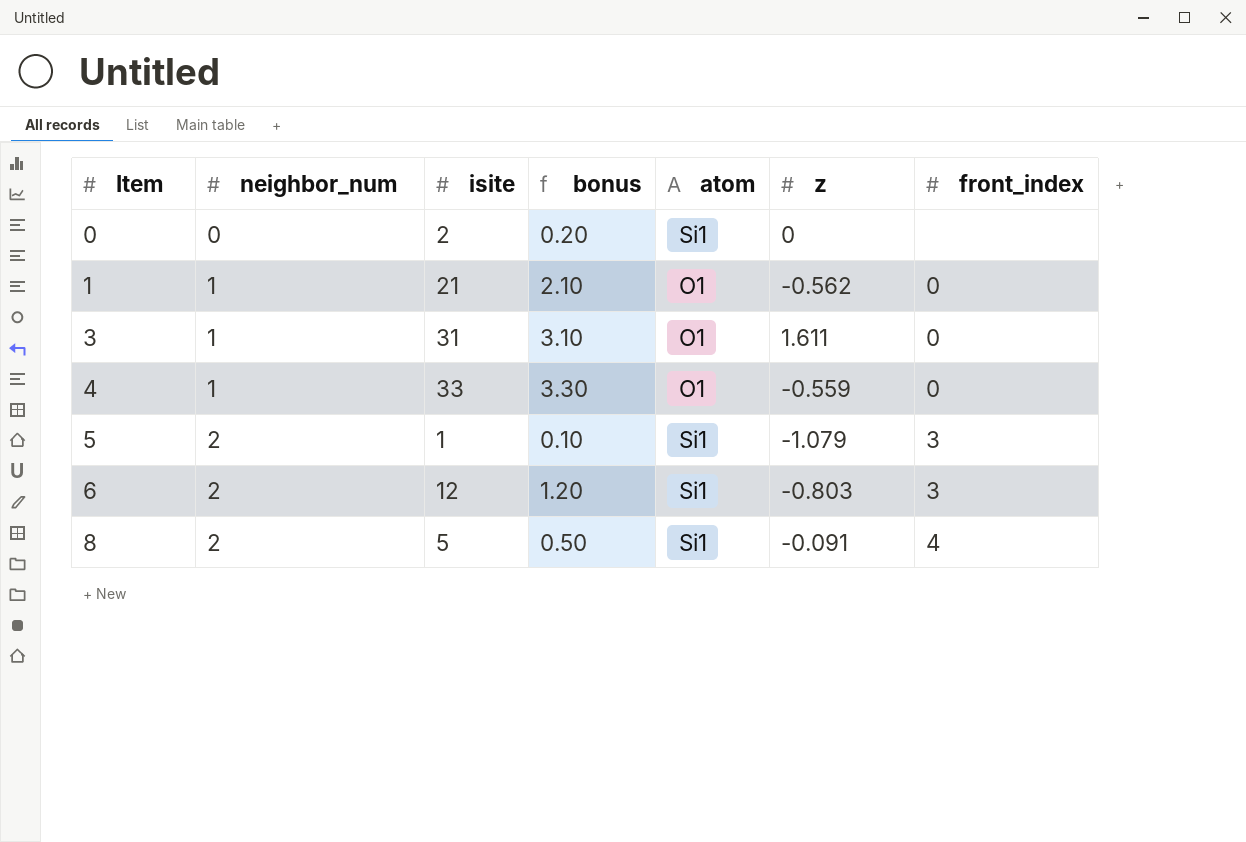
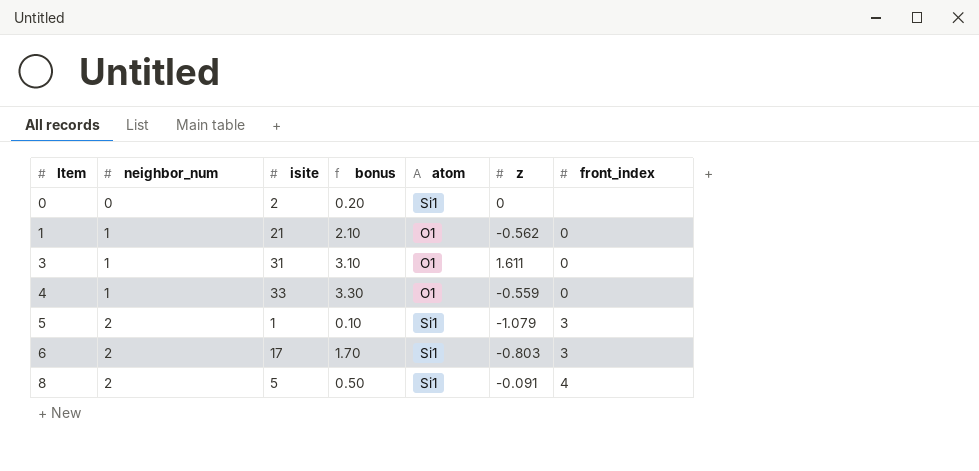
6 | isite: 12 -> 17
6 | bonus: 1.20 -> 1.70

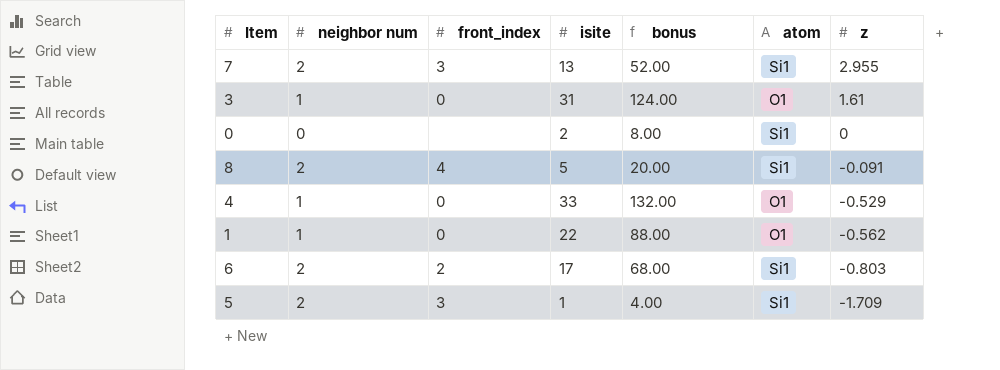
row order: Item ascending -> z descending
column name: neighbor_num -> neighbor num
column front_index | position: 7 -> 3
column bonus | formula: [isite] * 0.1 -> [isite] * 4
row 7: none -> 2 | 3 | 13 | 52.00 | Si1 | 2.955
3 | z: 1.611 -> 1.61
4 | z: -0.559 -> -0.529
1 | isite: 21 -> 22
6 | front_index: 3 -> 2
5 | z: -1.079 -> -1.709

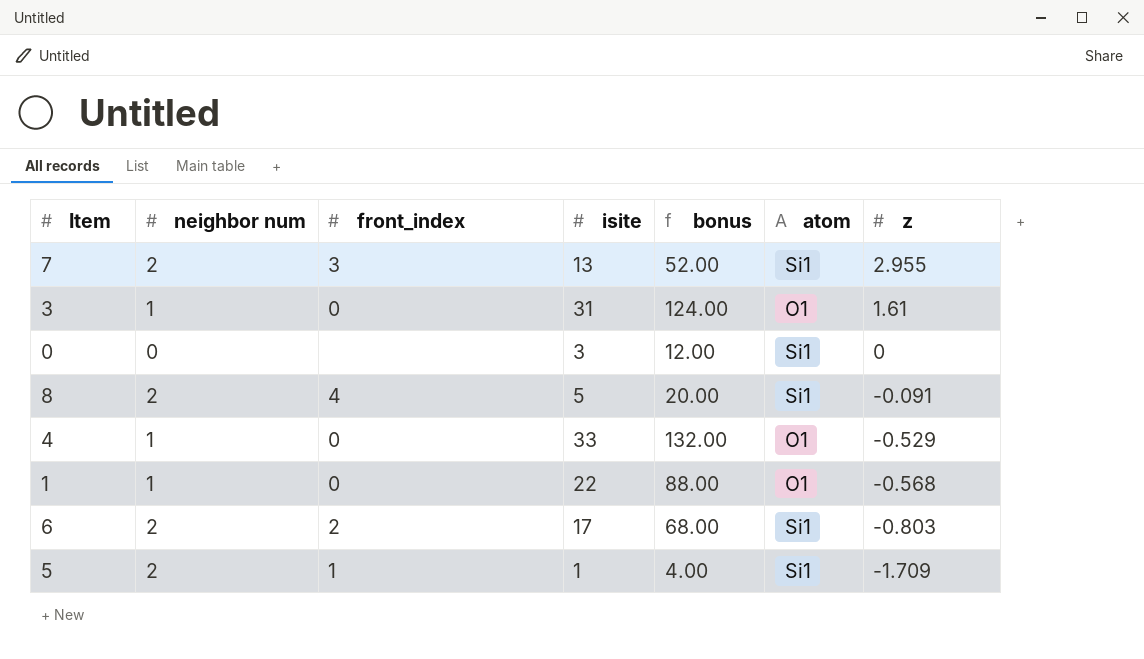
0 | isite: 2 -> 3
0 | bonus: 8.00 -> 12.00
1 | z: -0.562 -> -0.568
5 | front_index: 3 -> 1

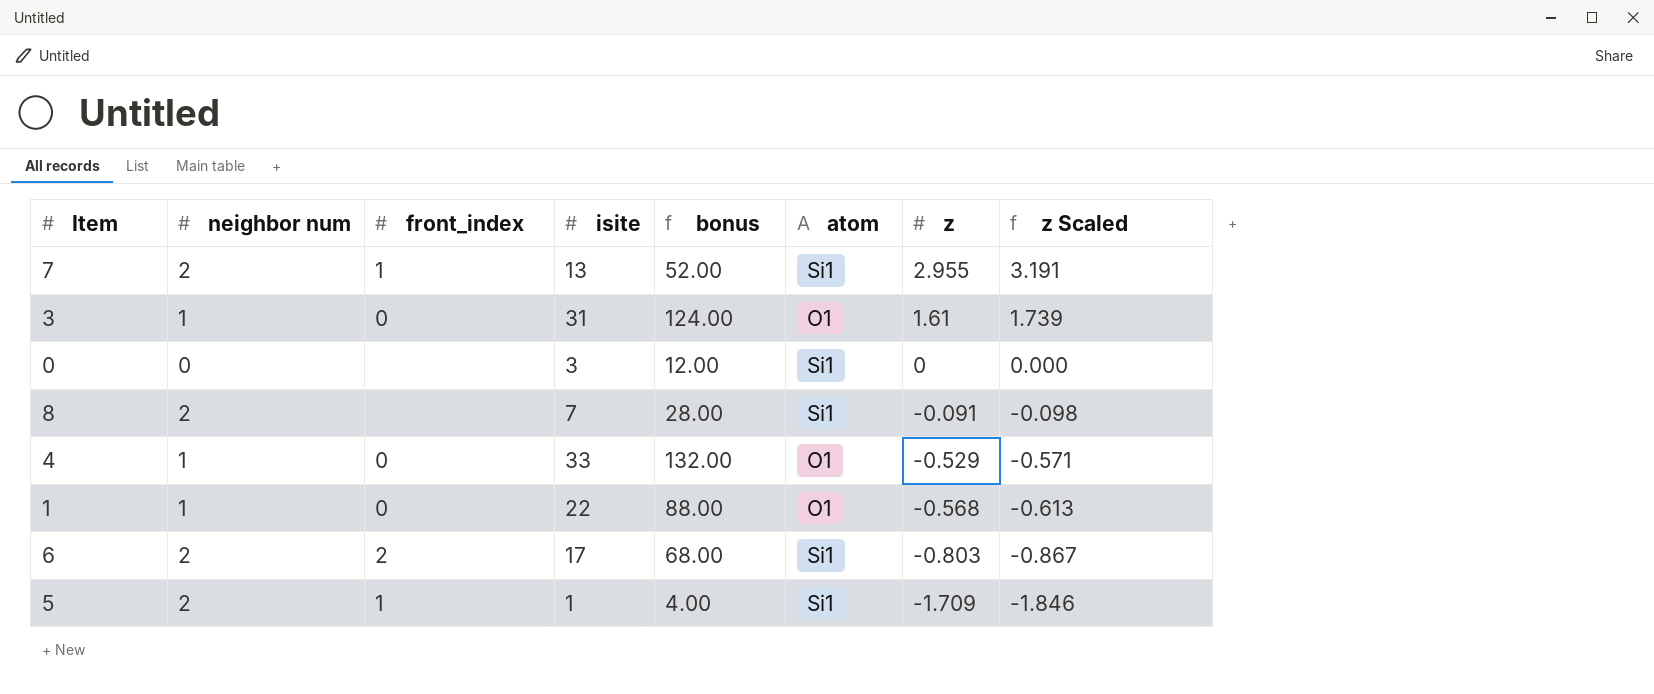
column z Scaled | formula: none -> [z] * 1.08
7 | front_index: 3 -> 1
8 | front_index: 4 -> none
8 | isite: 5 -> 7
8 | bonus: 20.00 -> 28.00

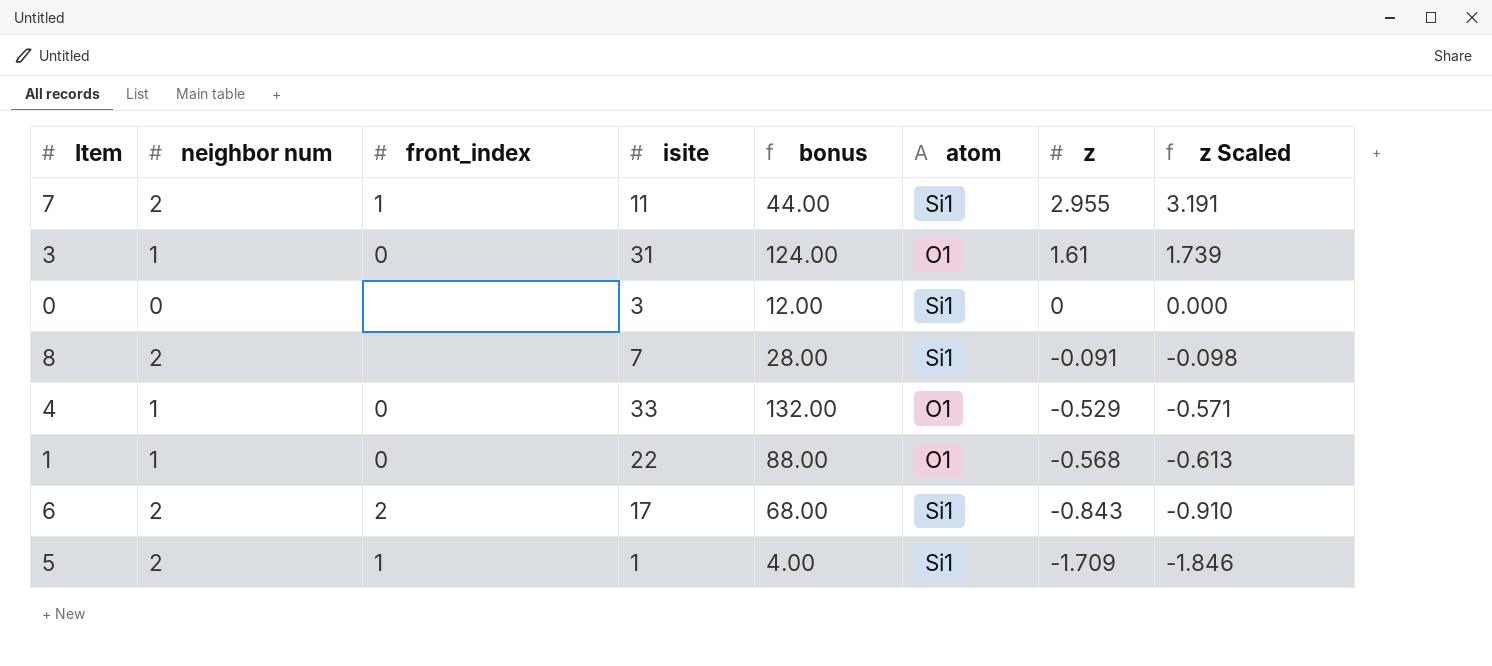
7 | isite: 13 -> 11
7 | bonus: 52.00 -> 44.00
6 | z: -0.803 -> -0.843
6 | z Scaled: -0.867 -> -0.910

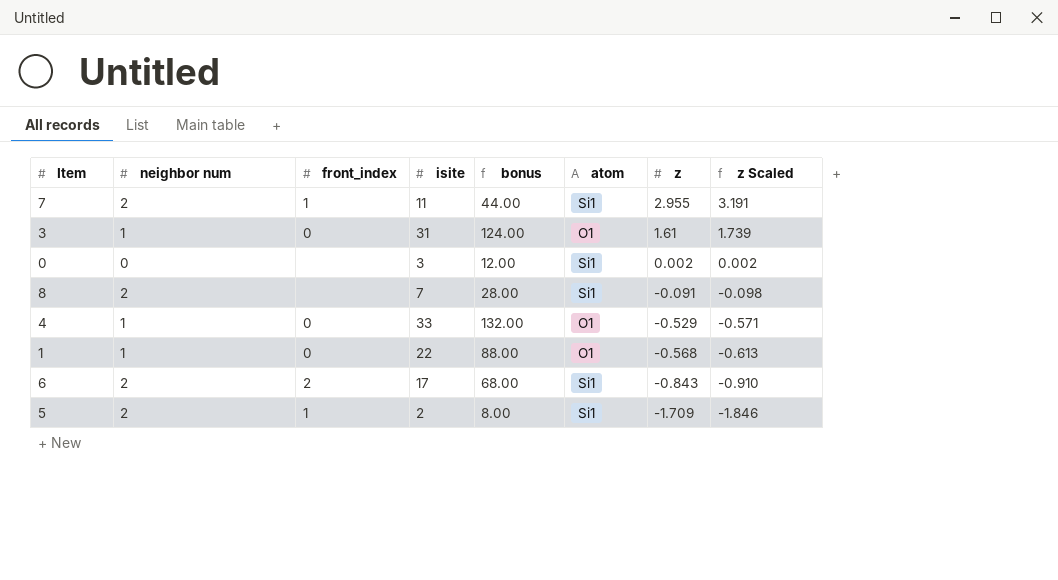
0 | z: 0 -> 0.002
0 | z Scaled: 0.000 -> 0.002
5 | isite: 1 -> 2
5 | bonus: 4.00 -> 8.00

